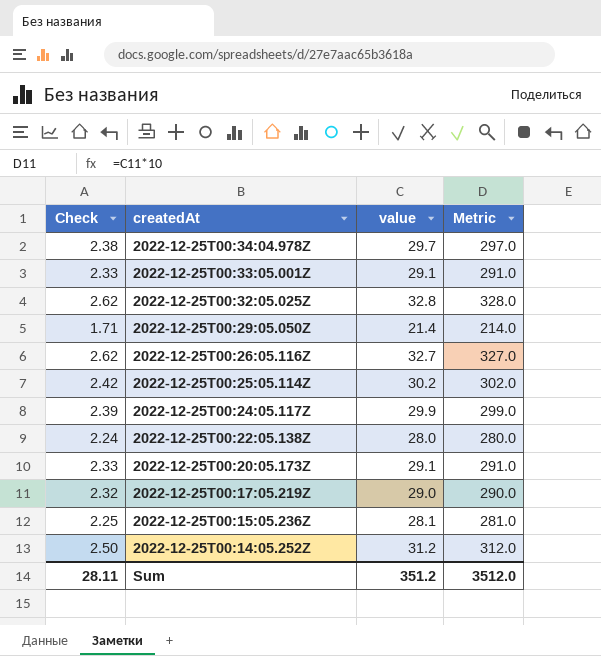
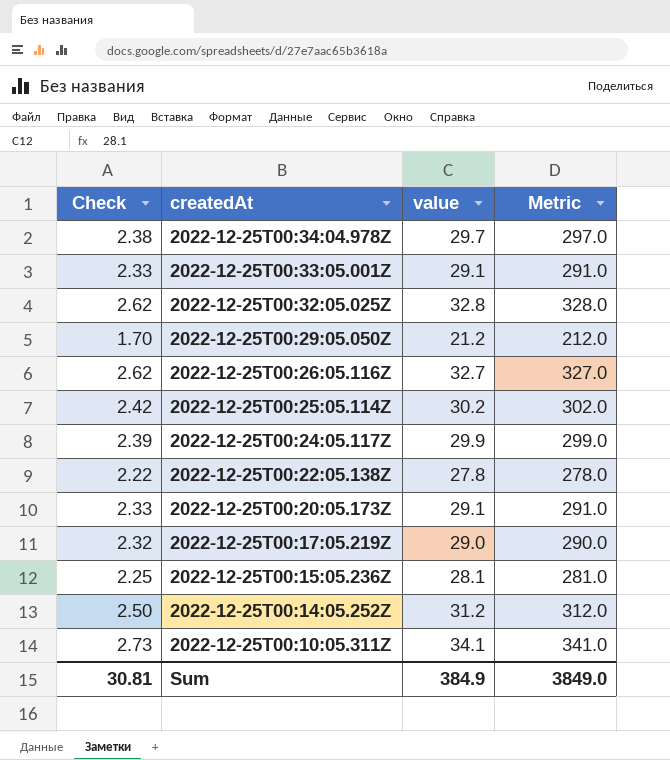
2022-12-25T00:29:05.050Z | Check: 1.71 -> 1.70
2022-12-25T00:29:05.050Z | value: 21.4 -> 21.2
2022-12-25T00:29:05.050Z | Metric: 214.0 -> 212.0
2022-12-25T00:22:05.138Z | Check: 2.24 -> 2.22
2022-12-25T00:22:05.138Z | value: 28.0 -> 27.8
2022-12-25T00:22:05.138Z | Metric: 280.0 -> 278.0
row 2022-12-25T00:10:05.311Z: none -> 2.73 | 34.1 | 341.0
Sum | Check: 28.11 -> 30.81
Sum | value: 351.2 -> 384.9
Sum | Metric: 3512.0 -> 3849.0

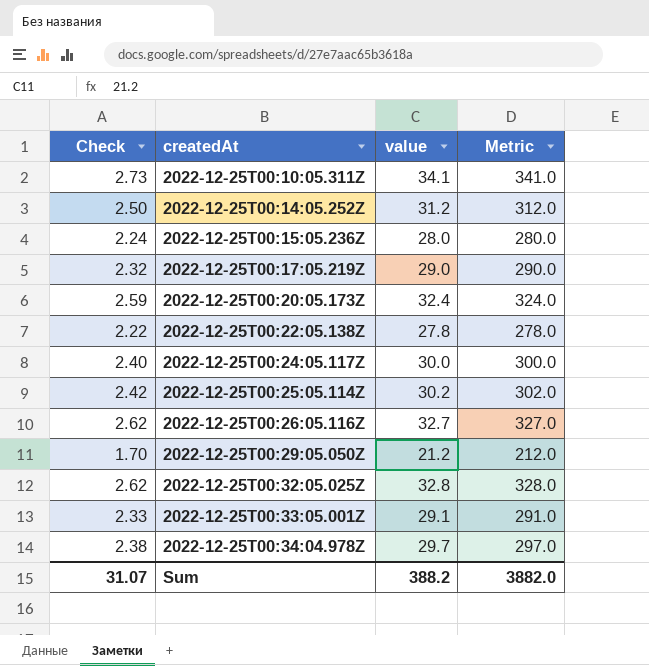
row order: createdAt descending -> createdAt ascending
2022-12-25T00:15:05.236Z | Check: 2.25 -> 2.24
2022-12-25T00:15:05.236Z | value: 28.1 -> 28.0
2022-12-25T00:15:05.236Z | Metric: 281.0 -> 280.0
2022-12-25T00:20:05.173Z | Check: 2.33 -> 2.59
2022-12-25T00:20:05.173Z | value: 29.1 -> 32.4
2022-12-25T00:20:05.173Z | Metric: 291.0 -> 324.0
2022-12-25T00:24:05.117Z | Check: 2.39 -> 2.40
2022-12-25T00:24:05.117Z | value: 29.9 -> 30.0
2022-12-25T00:24:05.117Z | Metric: 299.0 -> 300.0
Sum | Check: 30.81 -> 31.07
Sum | value: 384.9 -> 388.2
Sum | Metric: 3849.0 -> 3882.0

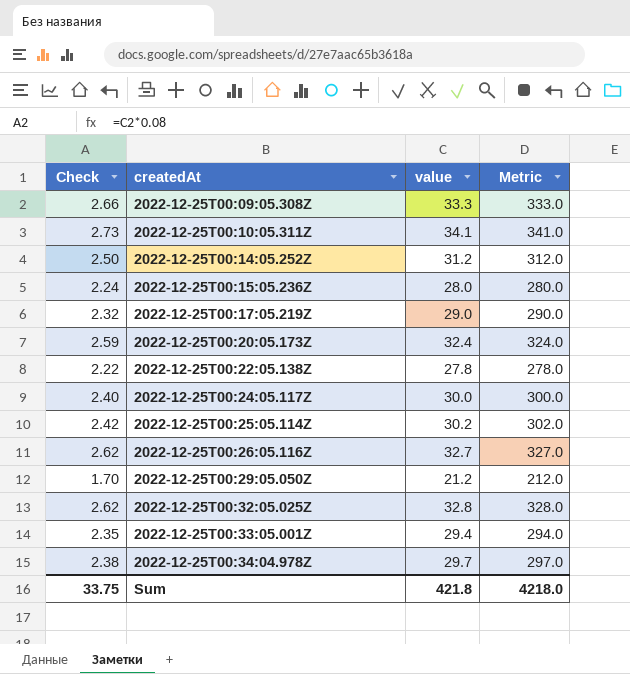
row 2022-12-25T00:09:05.308Z: none -> 2.66 | 33.3 | 333.0
2022-12-25T00:33:05.001Z | Check: 2.33 -> 2.35
2022-12-25T00:33:05.001Z | value: 29.1 -> 29.4
2022-12-25T00:33:05.001Z | Metric: 291.0 -> 294.0
Sum | Check: 31.07 -> 33.75
Sum | value: 388.2 -> 421.8
Sum | Metric: 3882.0 -> 4218.0

